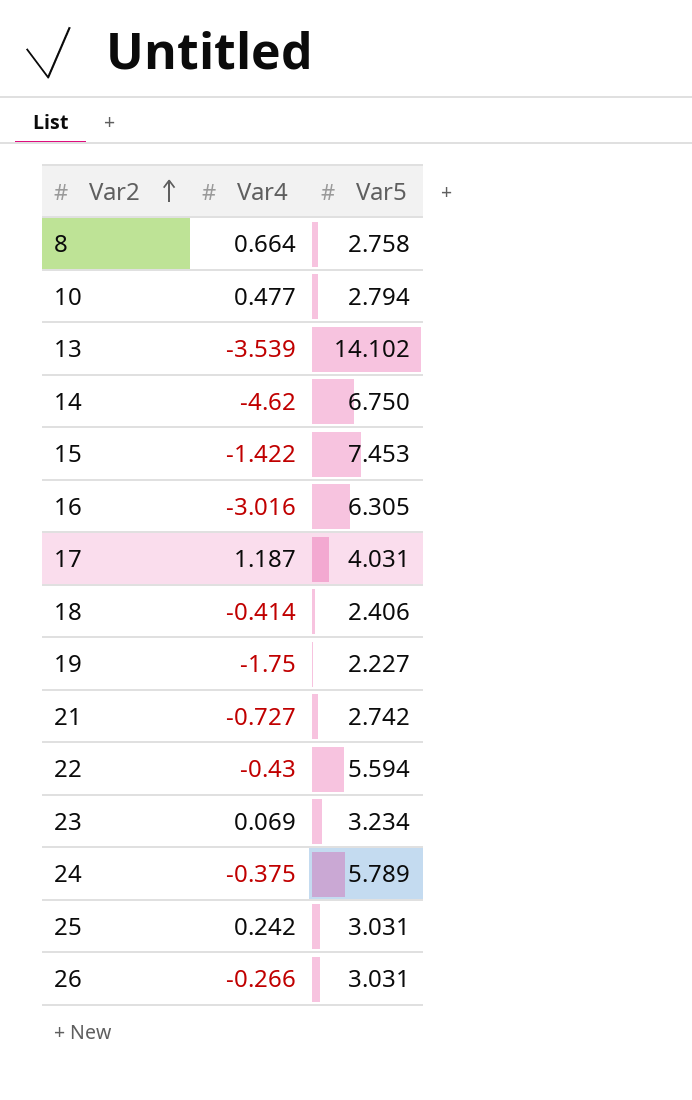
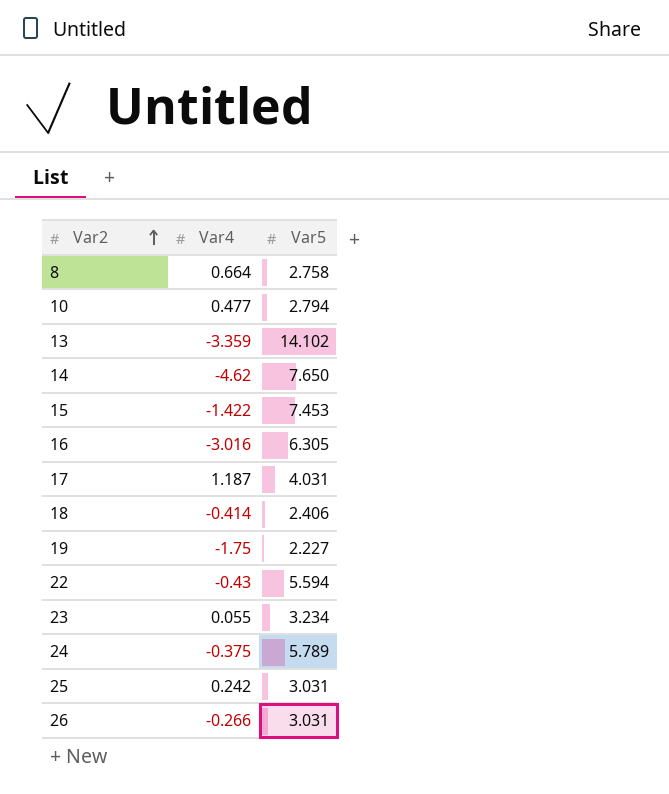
row 21: -0.727 | 2.742 -> none
13 | Var4: -3.539 -> -3.359
14 | Var5: 6.750 -> 7.650
23 | Var4: 0.069 -> 0.055

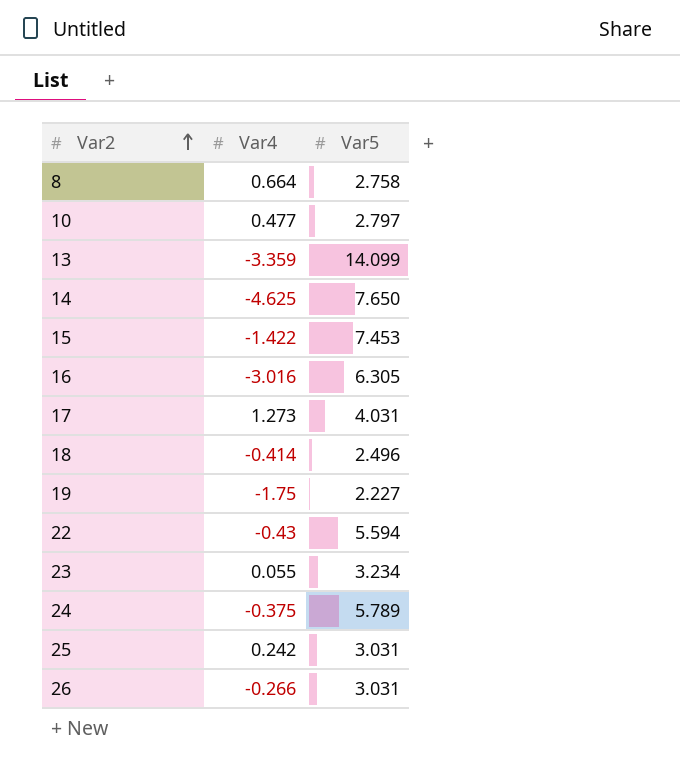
10 | Var5: 2.794 -> 2.797
13 | Var5: 14.102 -> 14.099
14 | Var4: -4.62 -> -4.625
17 | Var4: 1.187 -> 1.273
18 | Var5: 2.406 -> 2.496

